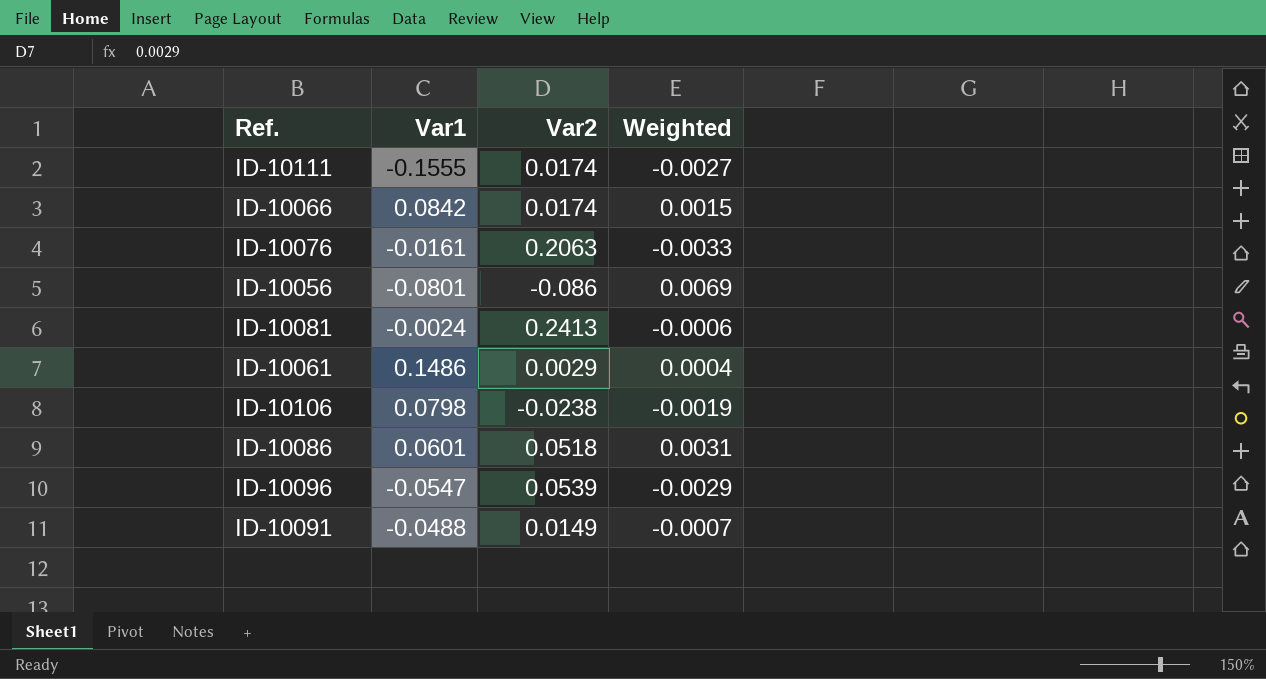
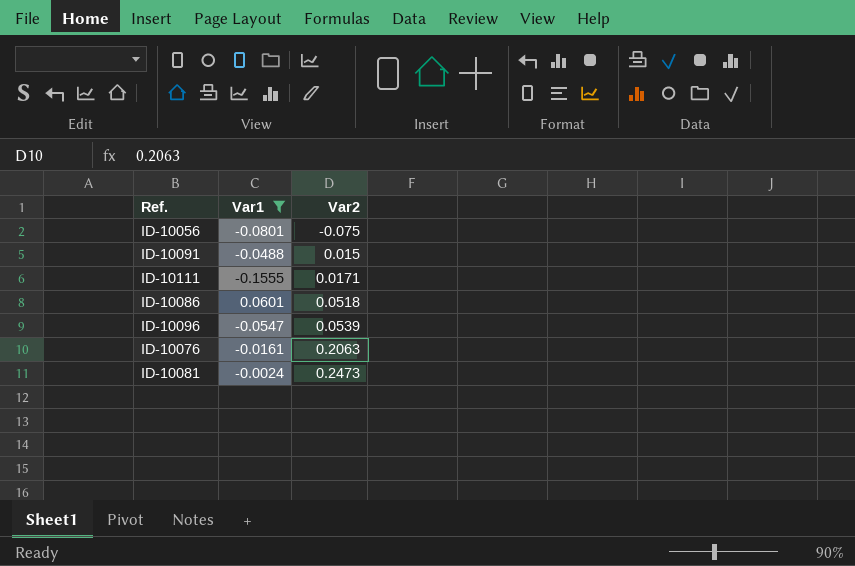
filter: none -> Var1 <= 0.0601
row order: none -> Var2 ascending
column Weighted | formula: [Var1] * [Var2] -> none
ID-10056 | Var2: -0.086 -> -0.075
ID-10091 | Var2: 0.0149 -> 0.015
ID-10111 | Var2: 0.0174 -> 0.0171
ID-10081 | Var2: 0.2413 -> 0.2473

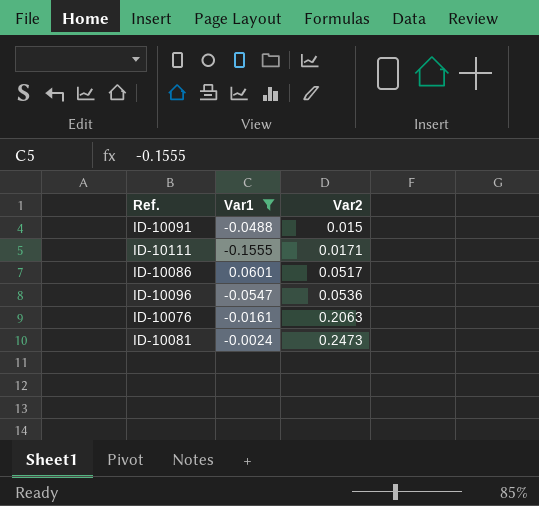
row ID-10056: -0.0801 | -0.075 -> none
ID-10086 | Var2: 0.0518 -> 0.0517
ID-10096 | Var2: 0.0539 -> 0.0536

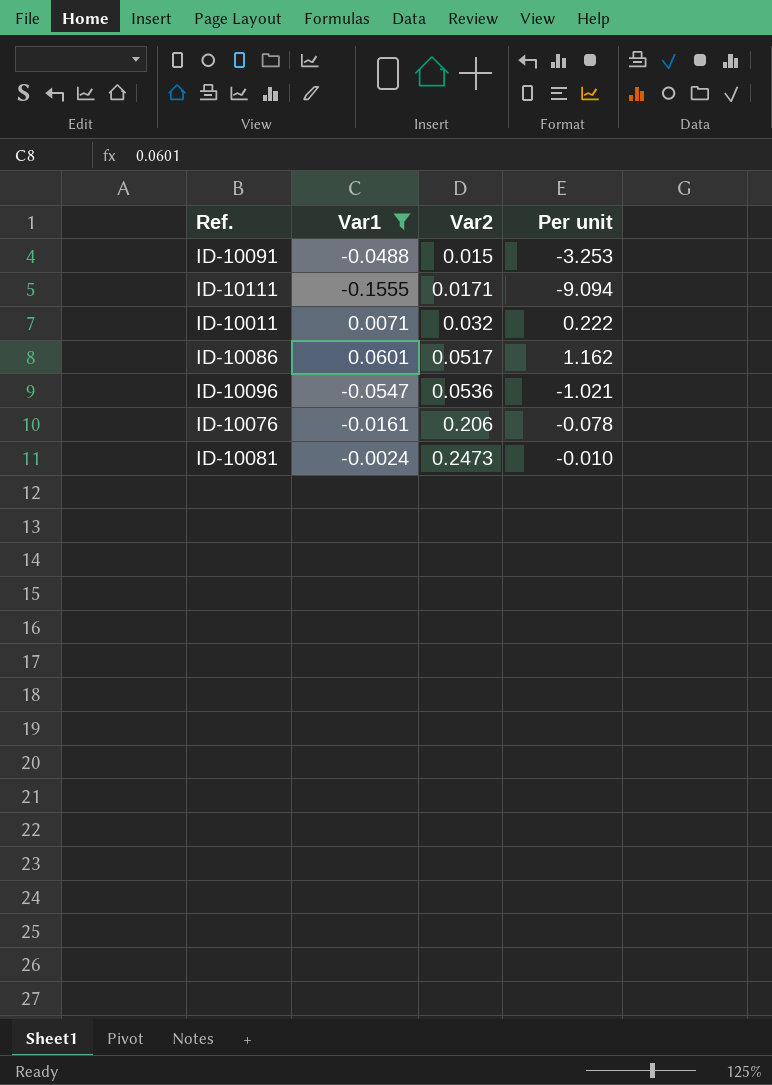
column Per unit | formula: none -> [Var1] / [Var2]
row ID-10011: none -> 0.0071 | 0.032 | 0.222
ID-10076 | Var2: 0.2063 -> 0.206

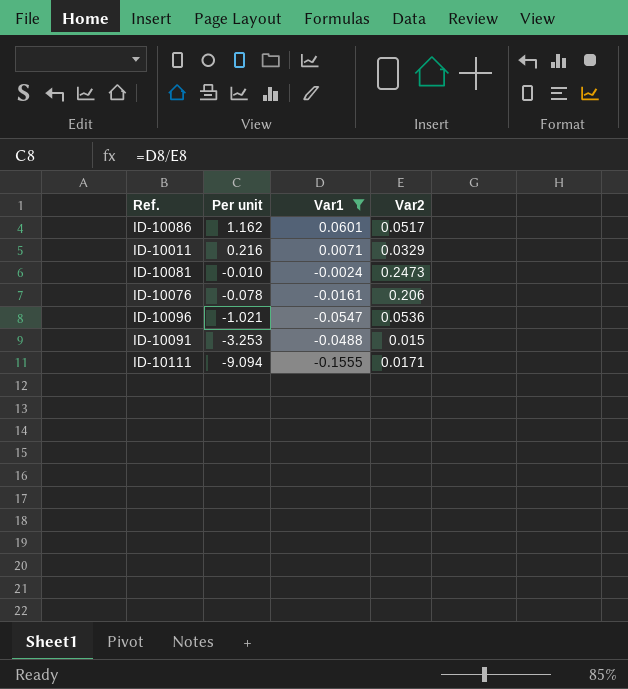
row order: Var2 ascending -> Per unit descending
column Per unit | position: 4 -> 2
ID-10011 | Per unit: 0.222 -> 0.216
ID-10011 | Var2: 0.032 -> 0.0329

